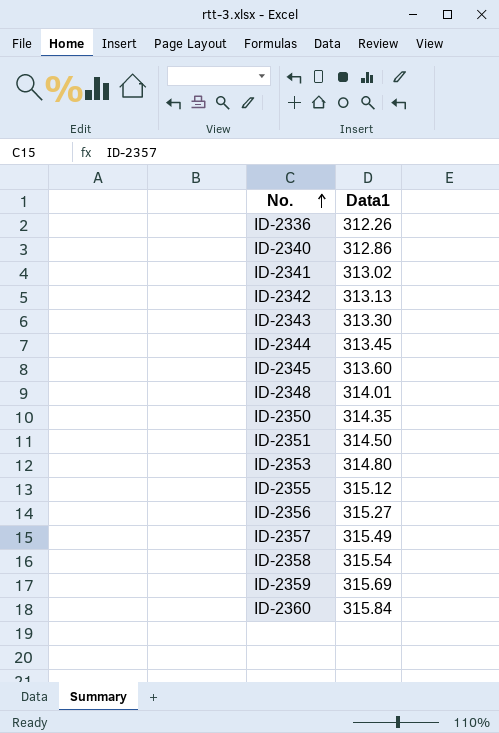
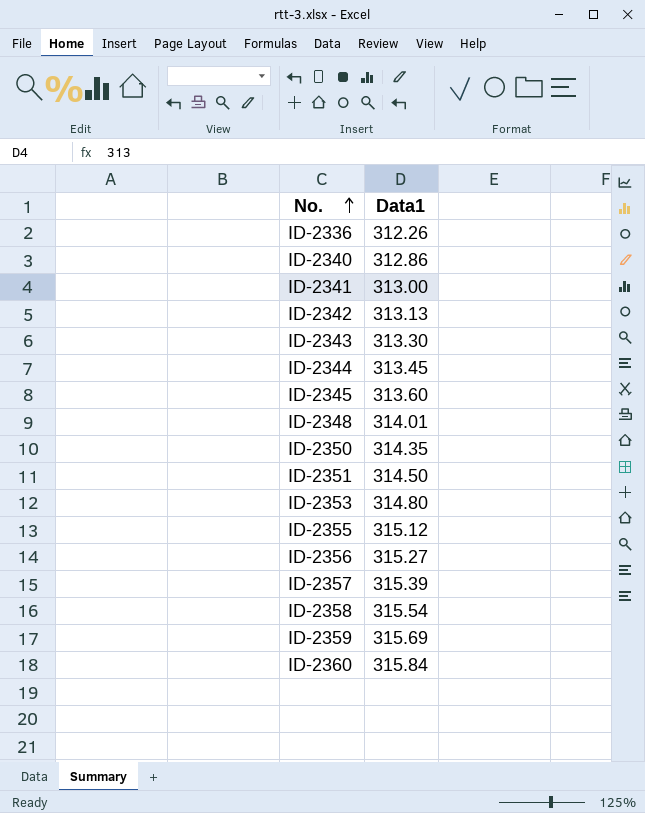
ID-2341 | Data1: 313.02 -> 313.00
ID-2357 | Data1: 315.49 -> 315.39

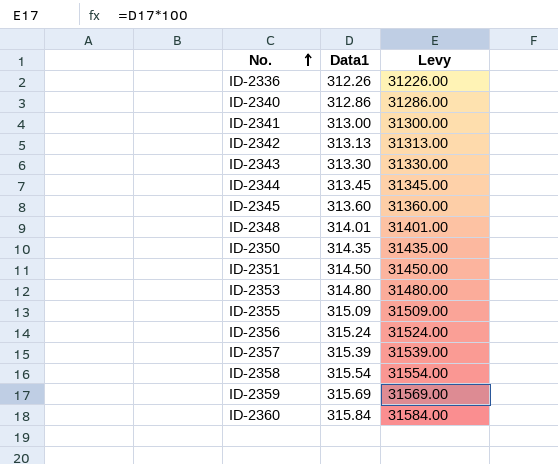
column Levy | formula: none -> [Data1] * 100
ID-2355 | Data1: 315.12 -> 315.09
ID-2356 | Data1: 315.27 -> 315.24

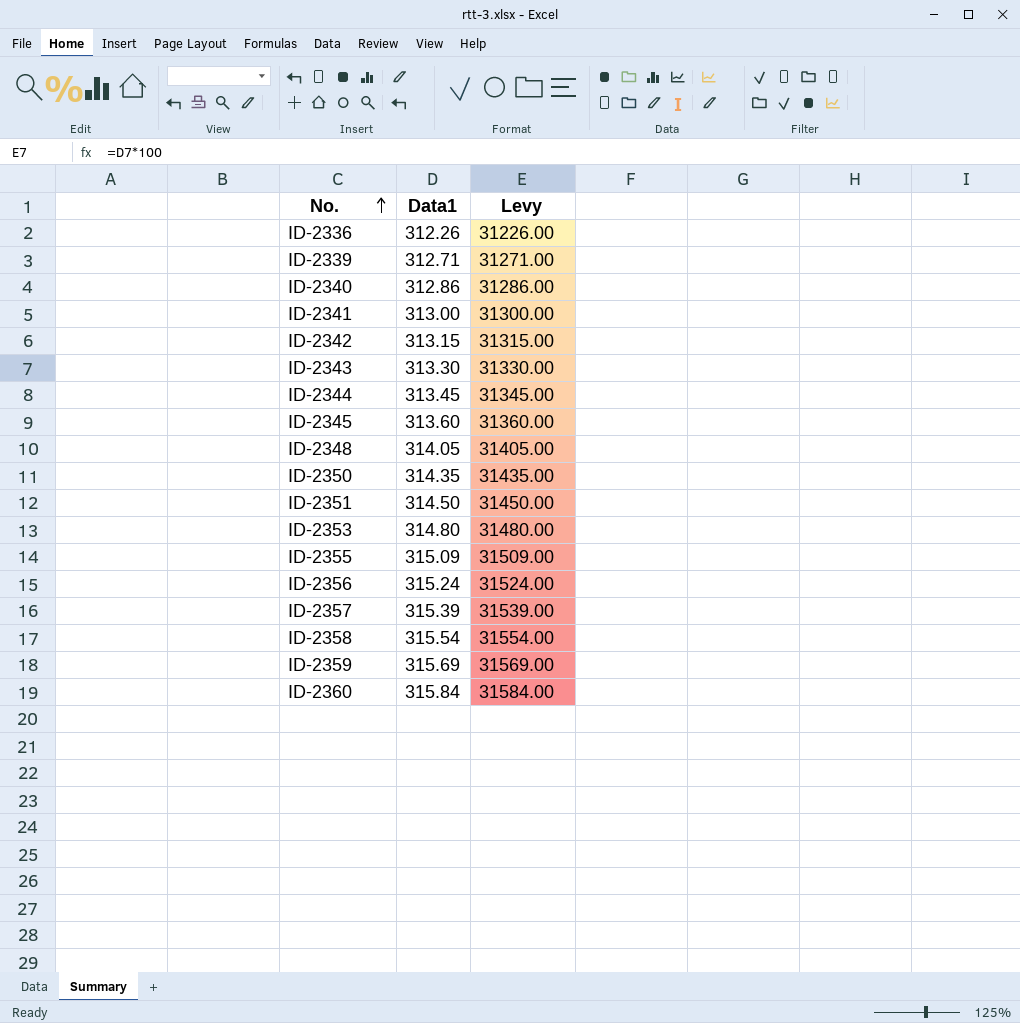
row ID-2339: none -> 312.71 | 31271.00
ID-2342 | Data1: 313.13 -> 313.15
ID-2342 | Levy: 31313.00 -> 31315.00
ID-2348 | Data1: 314.01 -> 314.05
ID-2348 | Levy: 31401.00 -> 31405.00

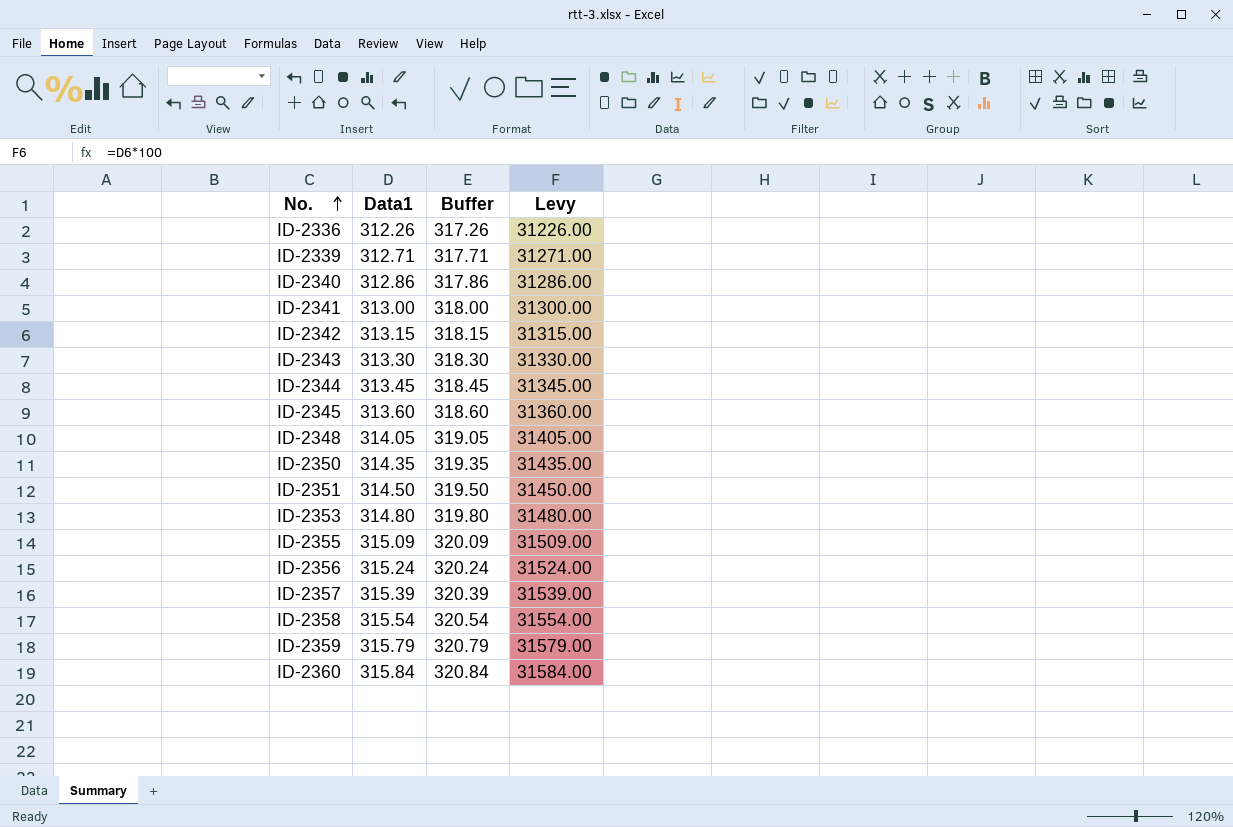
column Buffer | formula: none -> [Data1] + 5
ID-2359 | Data1: 315.69 -> 315.79
ID-2359 | Levy: 31569.00 -> 31579.00

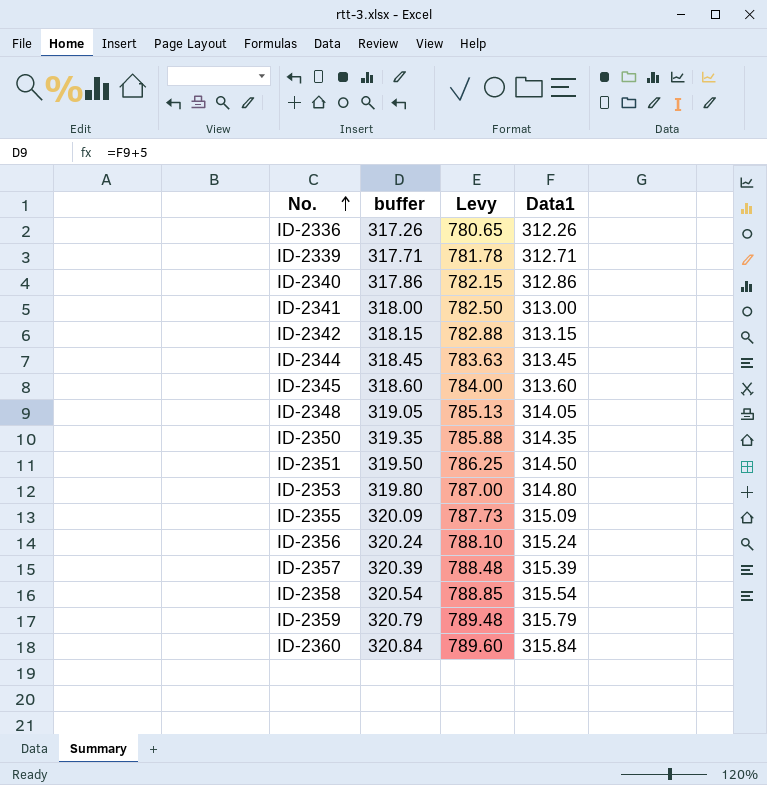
column name: Buffer -> buffer
column Levy | formula: [Data1] * 100 -> [Data1] * 2.5
column Data1 | position: 2 -> 4
row ID-2343: 313.30 | 318.30 | 31330.00 -> none

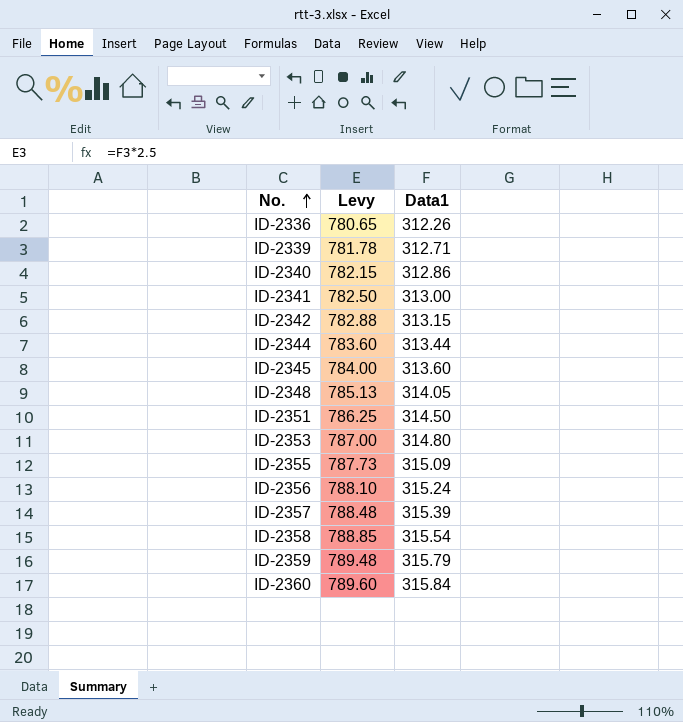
column buffer | formula: [Data1] + 5 -> none
row ID-2350: 319.35 | 785.88 | 314.35 -> none
ID-2344 | Levy: 783.63 -> 783.60
ID-2344 | Data1: 313.45 -> 313.44

